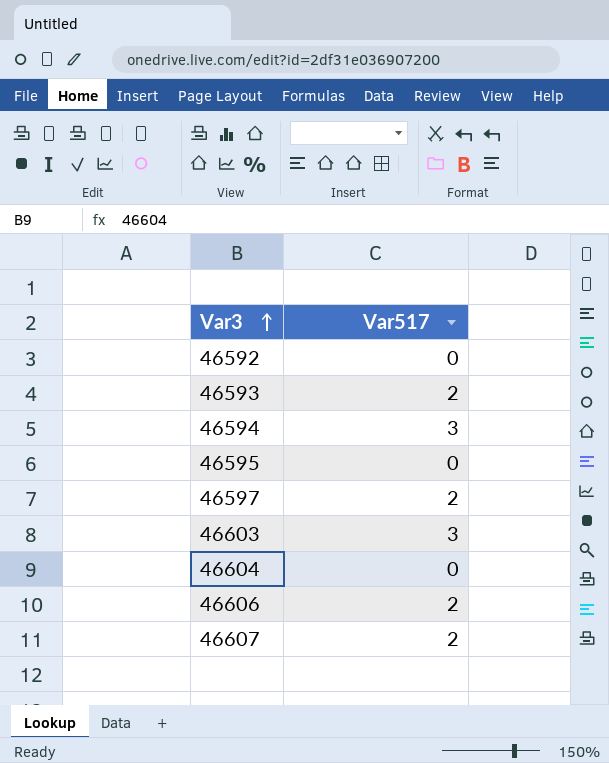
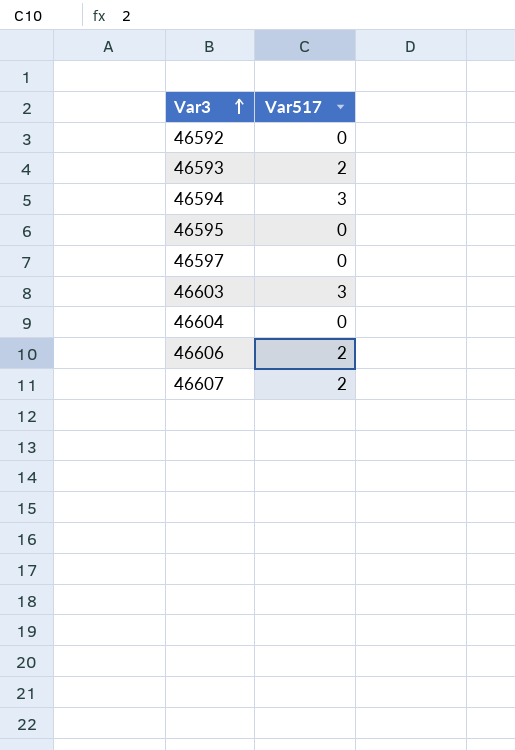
46597 | Var517: 2 -> 0

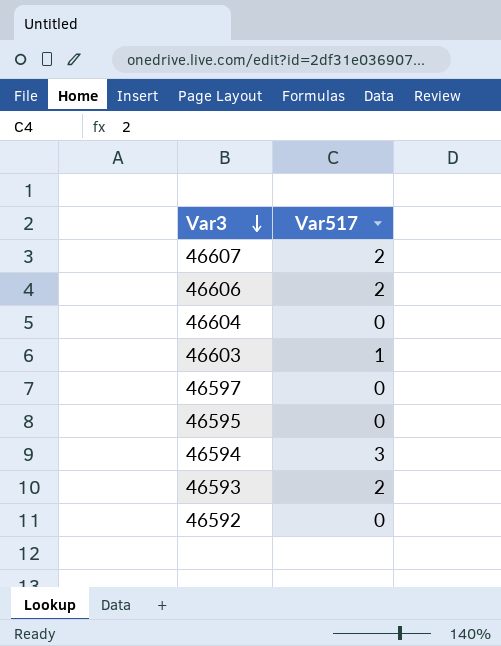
row order: Var3 ascending -> Var3 descending
46603 | Var517: 3 -> 1

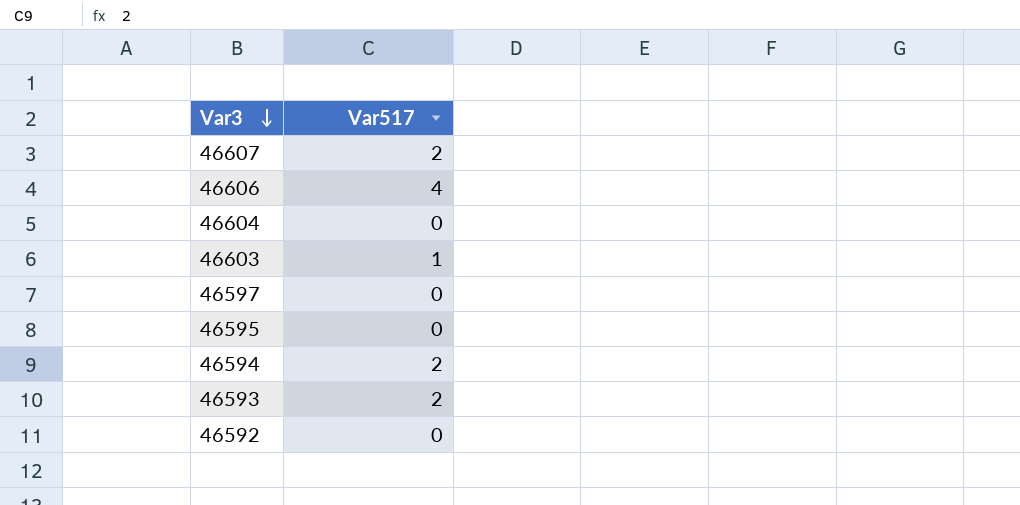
46606 | Var517: 2 -> 4
46594 | Var517: 3 -> 2

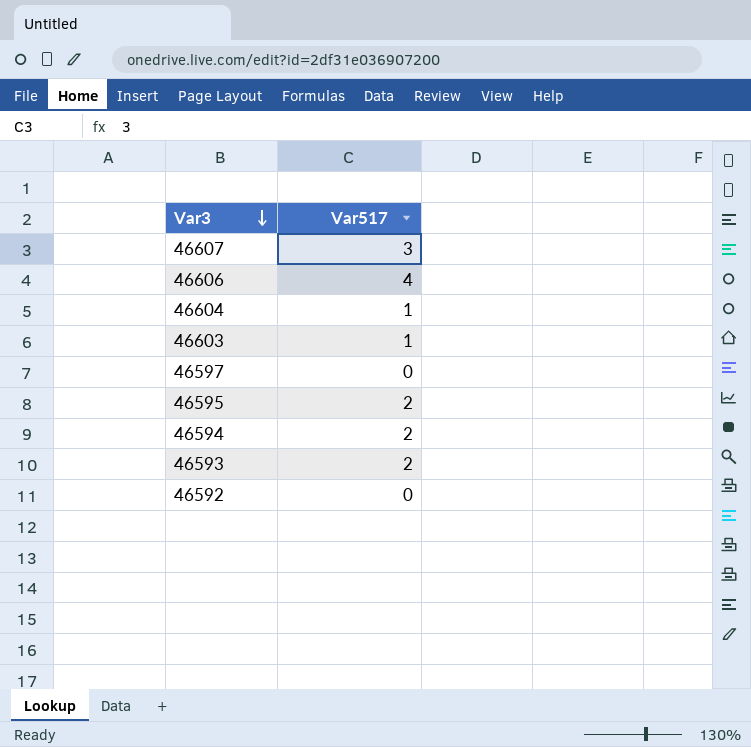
46607 | Var517: 2 -> 3
46604 | Var517: 0 -> 1
46595 | Var517: 0 -> 2

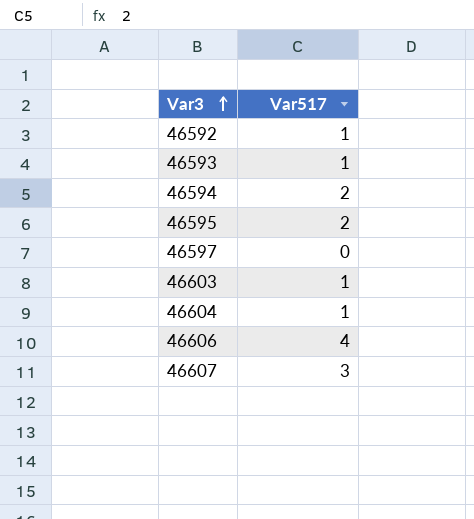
row order: Var3 descending -> Var3 ascending
46592 | Var517: 0 -> 1
46593 | Var517: 2 -> 1

